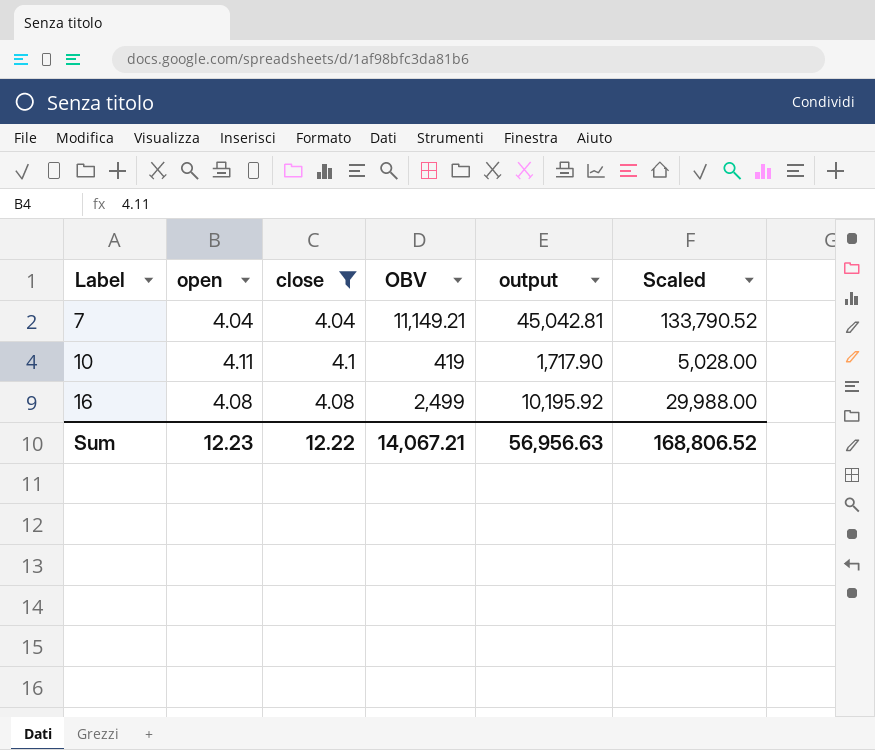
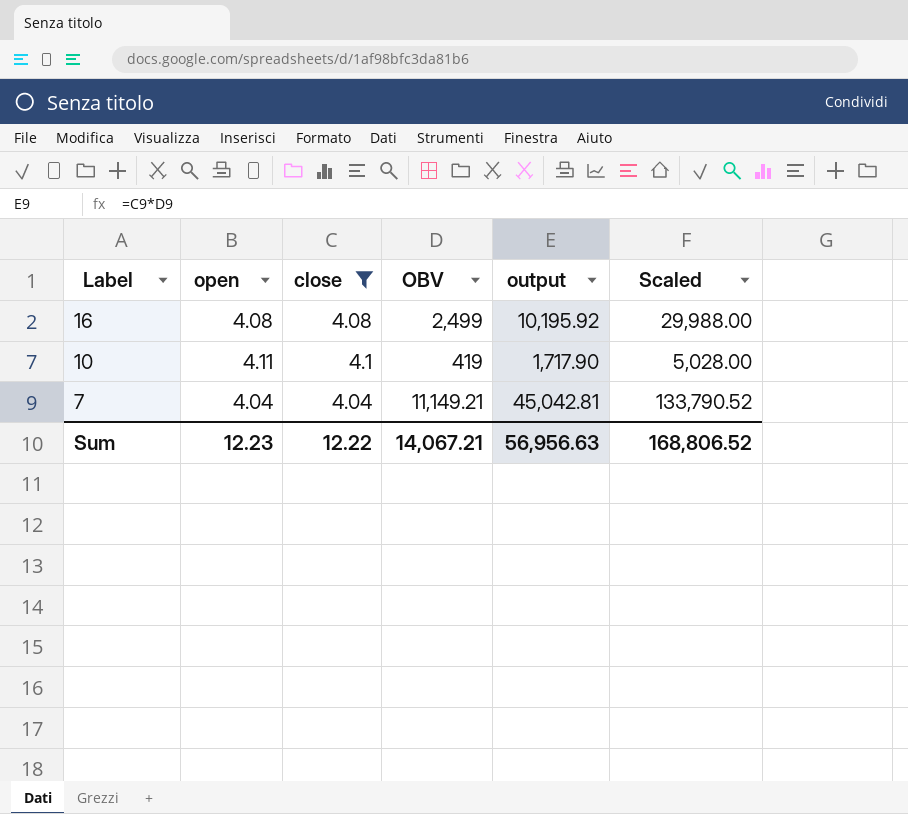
row order: Label ascending -> Label descending

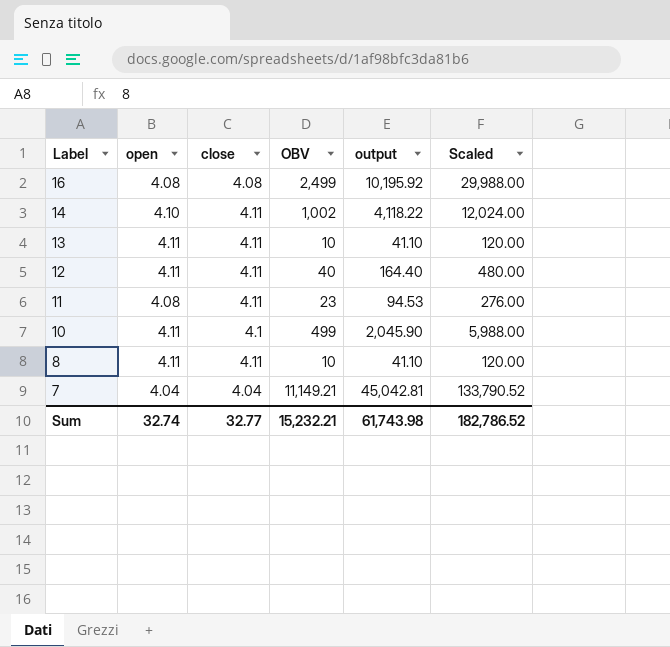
filter: close != 4.11 -> none
10 | OBV: 419 -> 499
10 | output: 1,717.90 -> 2,045.90
10 | Scaled: 5,028.00 -> 5,988.00
Sum | open: 12.23 -> 32.74
Sum | close: 12.22 -> 32.77
Sum | OBV: 14,067.21 -> 15,232.21
Sum | output: 56,956.63 -> 61,743.98
Sum | Scaled: 168,806.52 -> 182,786.52

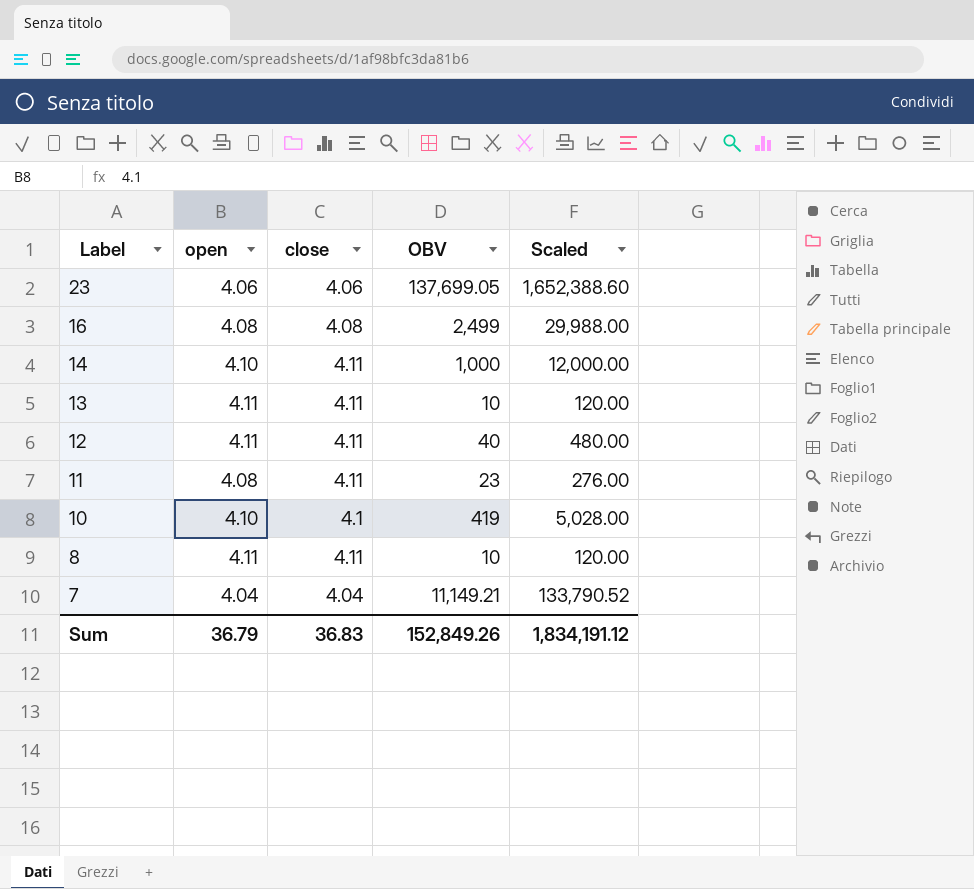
column output | formula: [close] * [OBV] -> none
row 23: none -> 4.06 | 4.06 | 137,699.05 | 1,652,388.60
14 | OBV: 1,002 -> 1,000
14 | Scaled: 12,024.00 -> 12,000.00
10 | open: 4.11 -> 4.10
10 | OBV: 499 -> 419
10 | Scaled: 5,988.00 -> 5,028.00
Sum | open: 32.74 -> 36.79
Sum | close: 32.77 -> 36.83
Sum | OBV: 15,232.21 -> 152,849.26
Sum | Scaled: 182,786.52 -> 1,834,191.12

